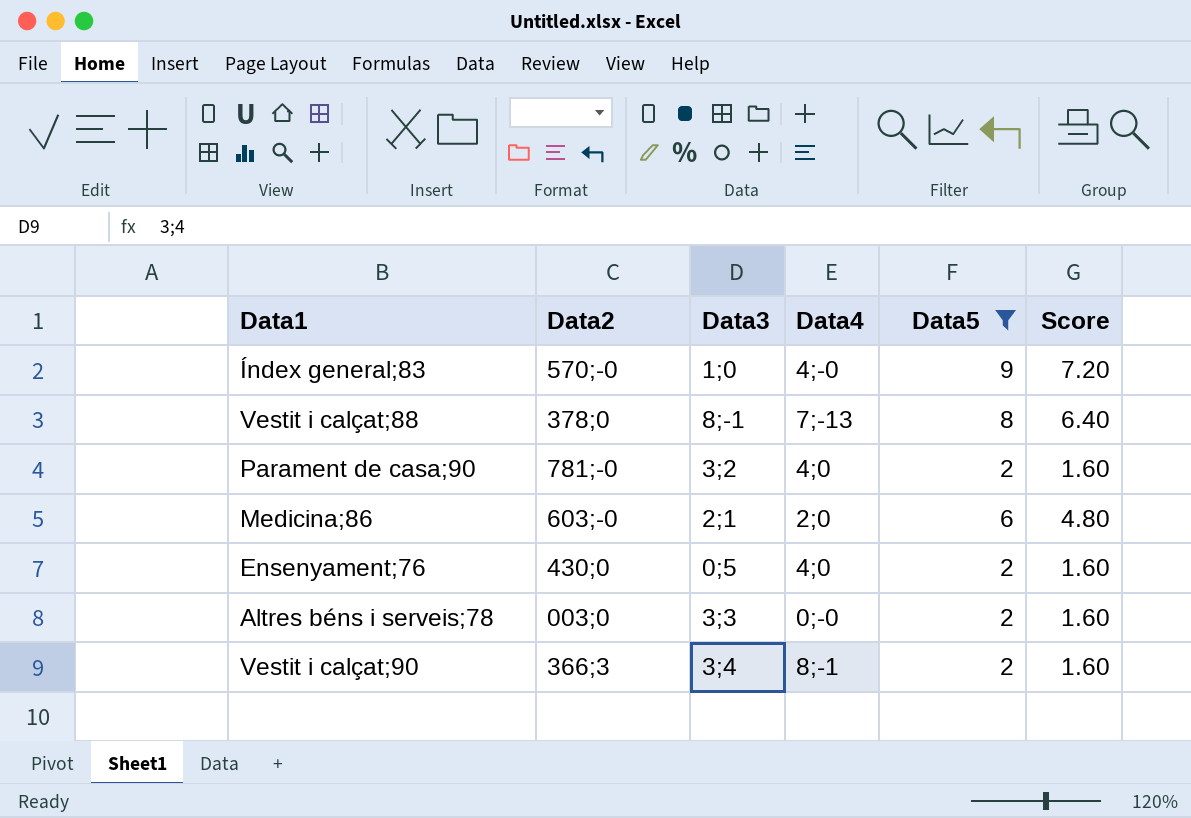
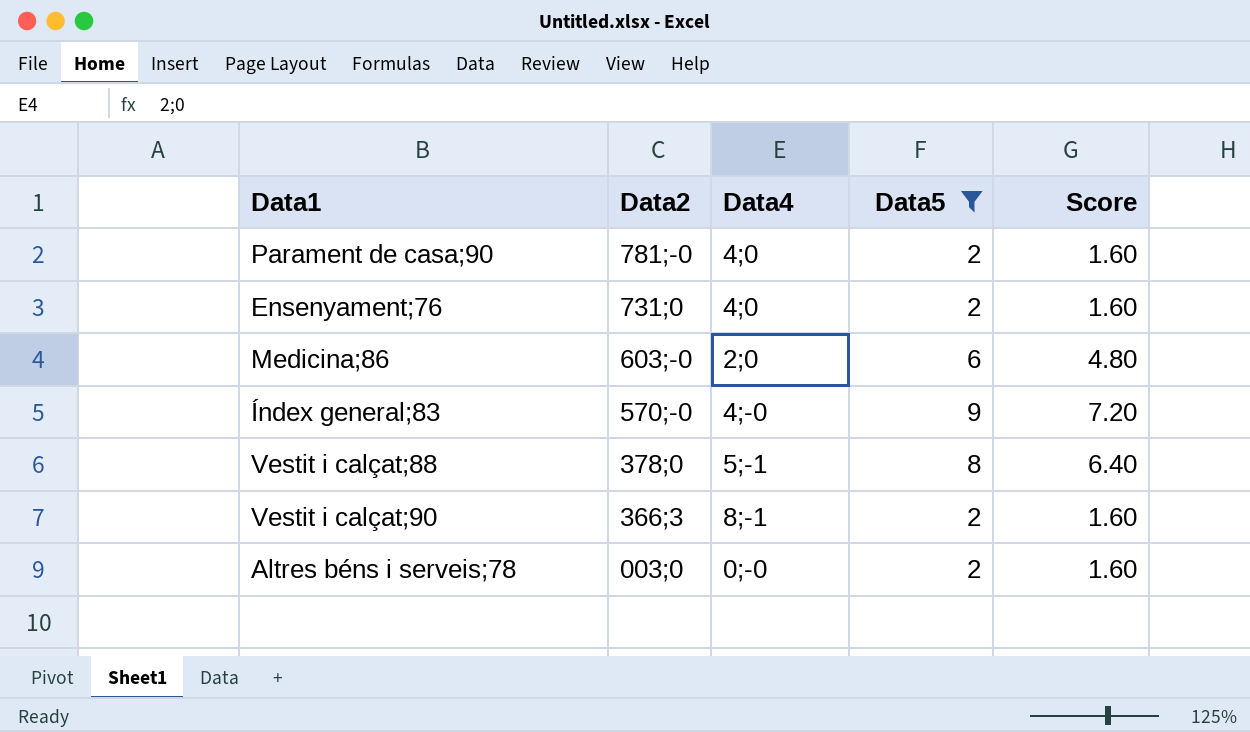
row order: none -> Data2 descending
column Data3 | position: 3 -> none
Ensenyament;76 | Data2: 430;0 -> 731;0
Vestit i calçat;88 | Data4: 7;-13 -> 5;-1

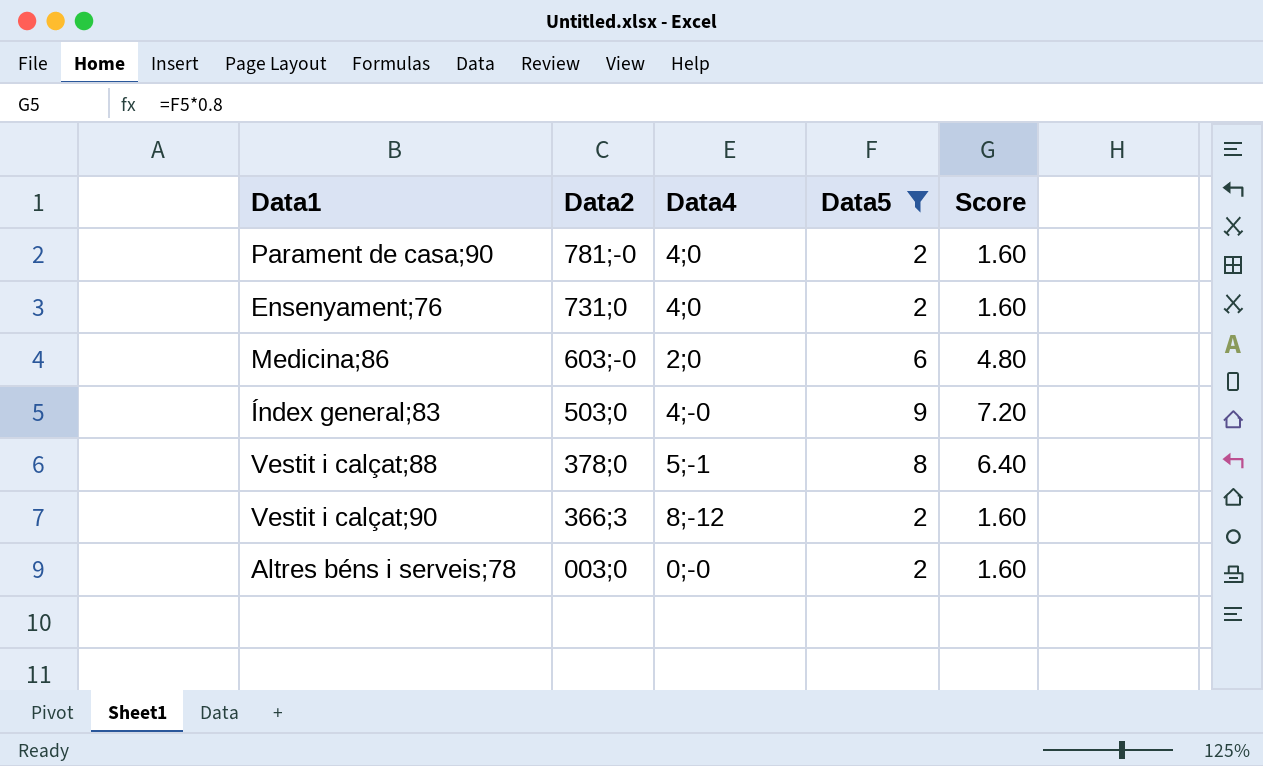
Índex general;83 | Data2: 570;-0 -> 503;0
Vestit i calçat;90 | Data4: 8;-1 -> 8;-12

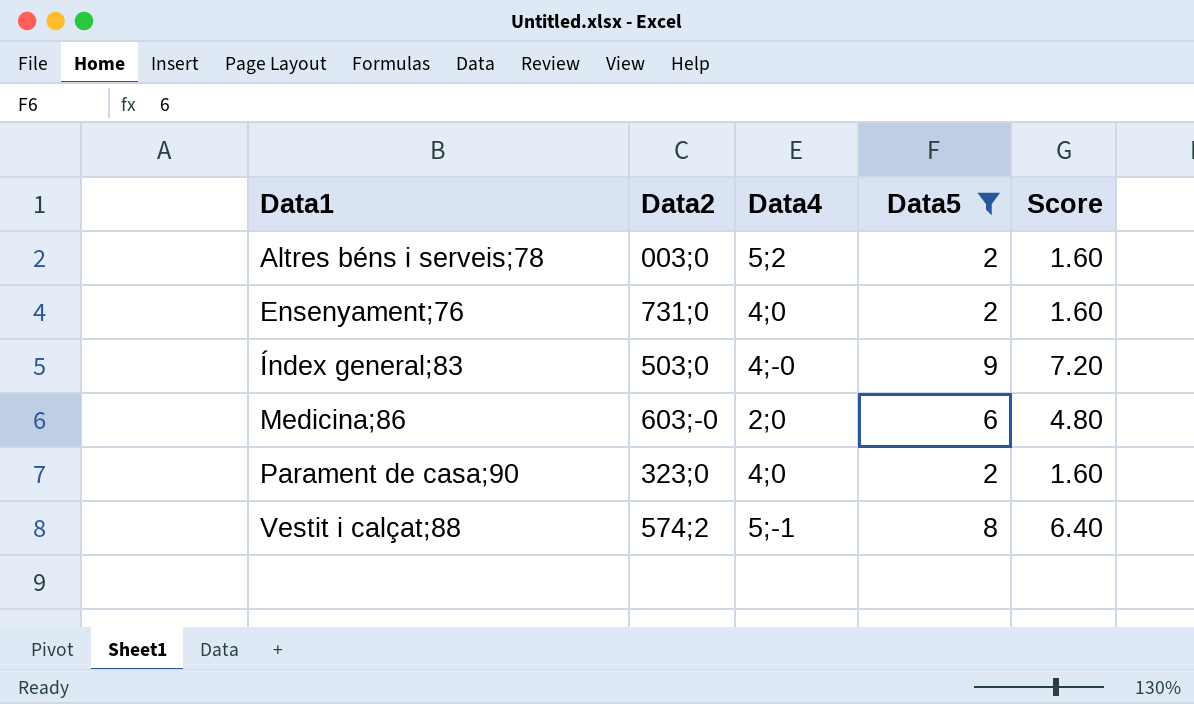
row order: Data2 descending -> Data1 ascending
row Vestit i calçat;90: 366;3 | 8;-12 | 2 | 1.60 -> none
Altres béns i serveis;78 | Data4: 0;-0 -> 5;2
Parament de casa;90 | Data2: 781;-0 -> 323;0
Vestit i calçat;88 | Data2: 378;0 -> 574;2

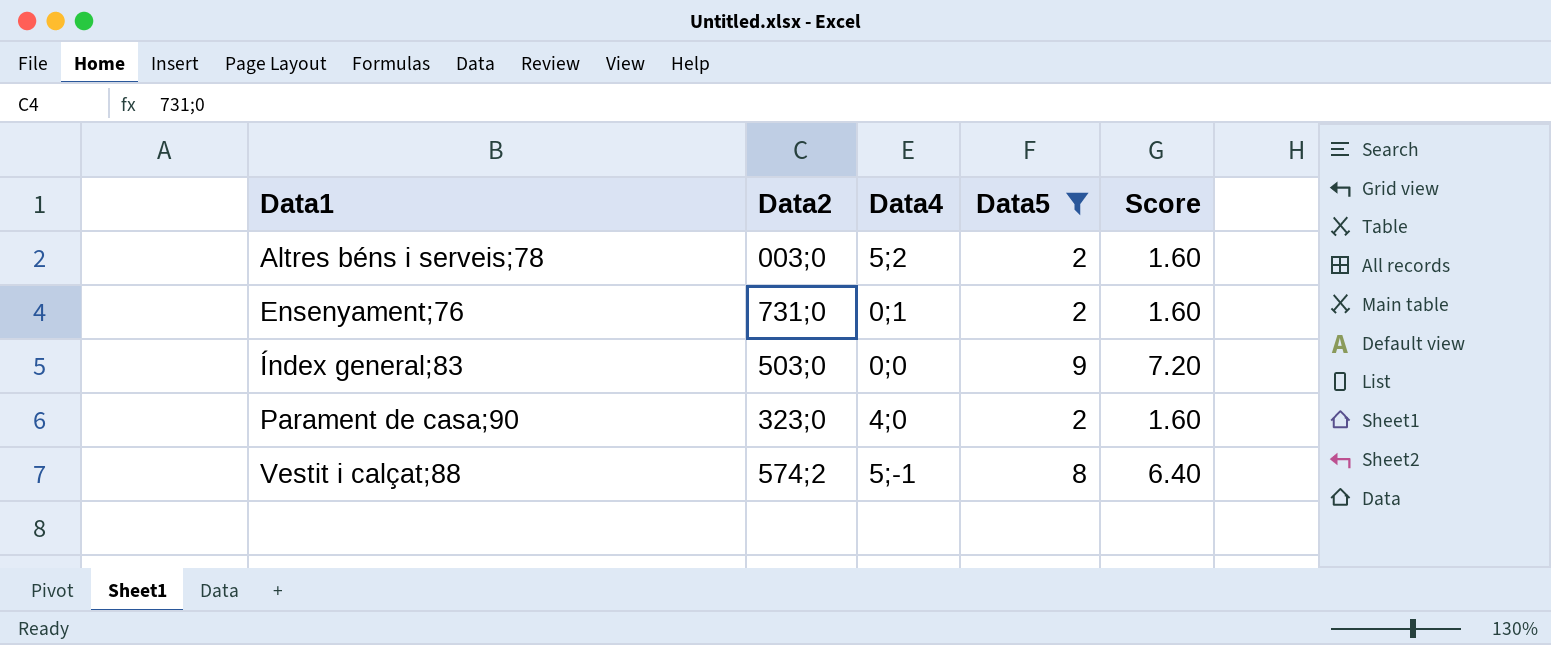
row Medicina;86: 603;-0 | 2;0 | 6 | 4.80 -> none
Ensenyament;76 | Data4: 4;0 -> 0;1
Índex general;83 | Data4: 4;-0 -> 0;0

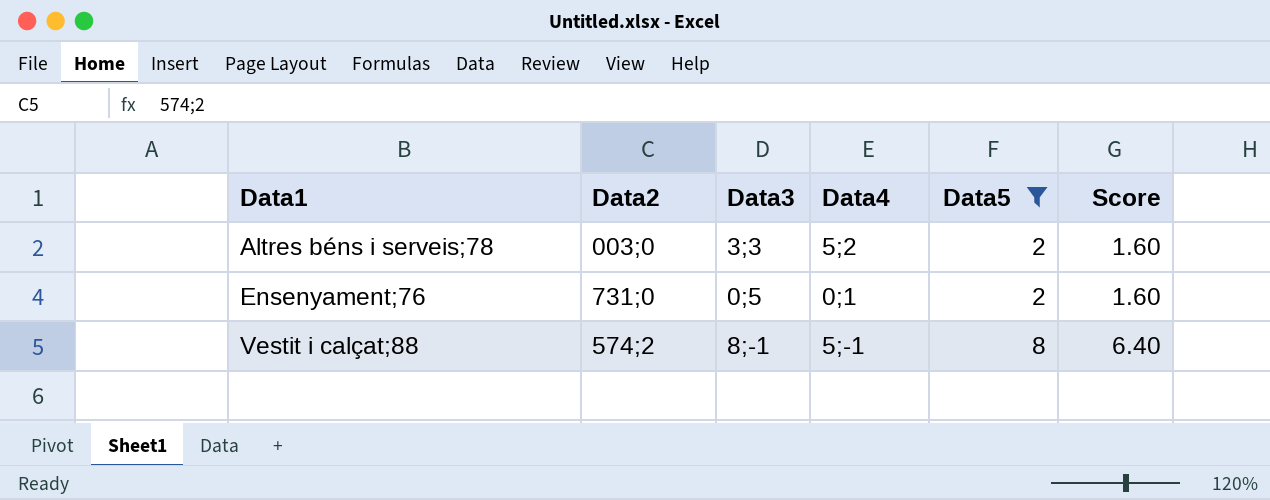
column Data3 | position: none -> 3
row Índex general;83: 503;0 | 0;0 | 9 | 7.20 -> none
row Parament de casa;90: 323;0 | 4;0 | 2 | 1.60 -> none

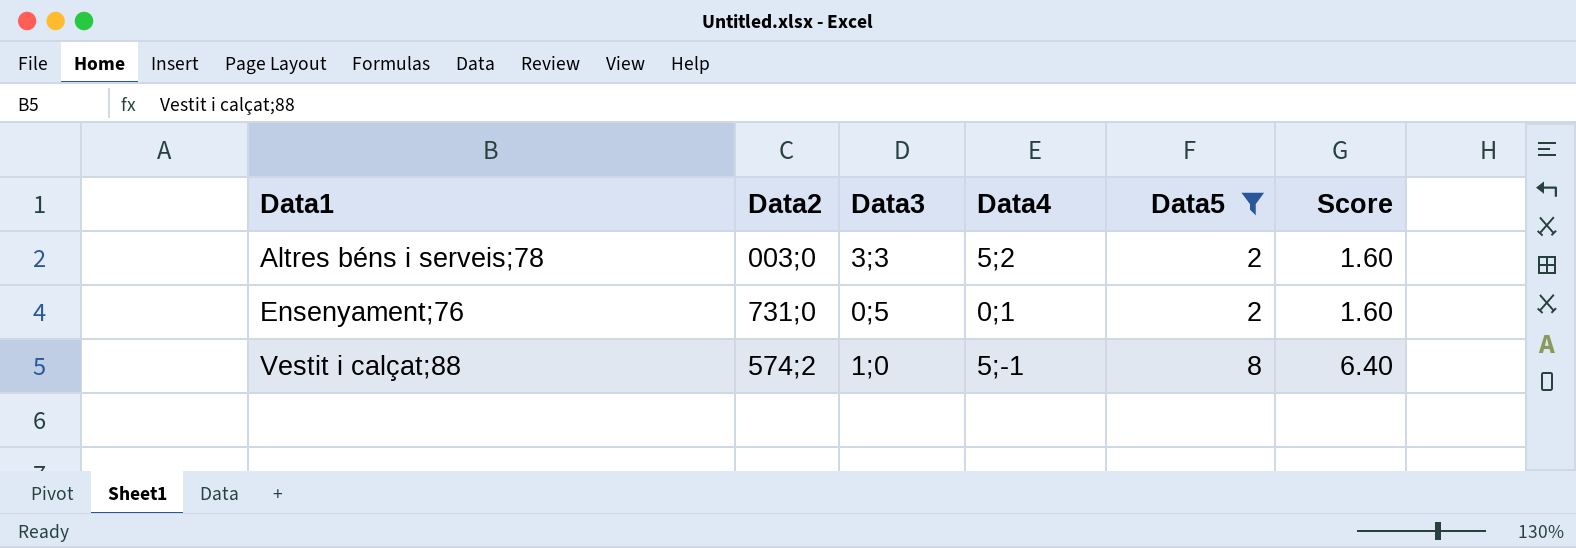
Vestit i calçat;88 | Data3: 8;-1 -> 1;0

